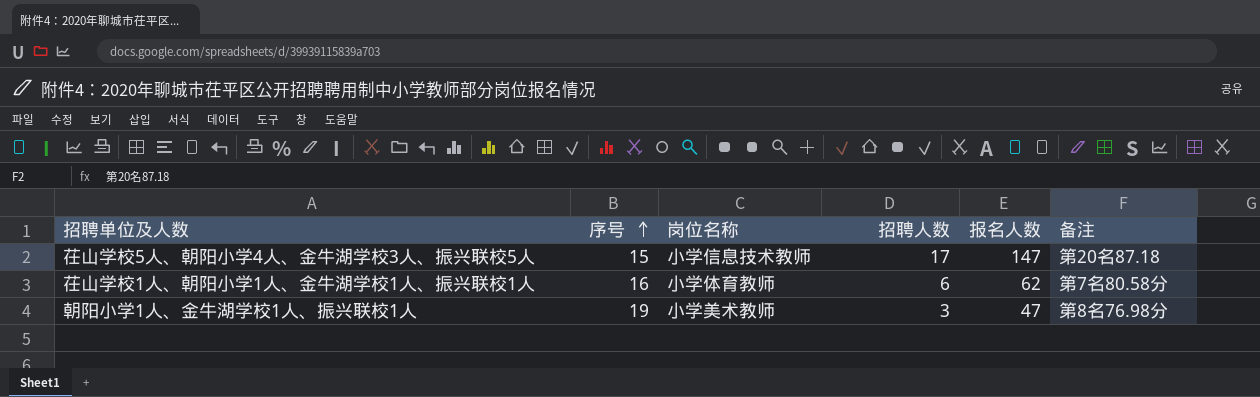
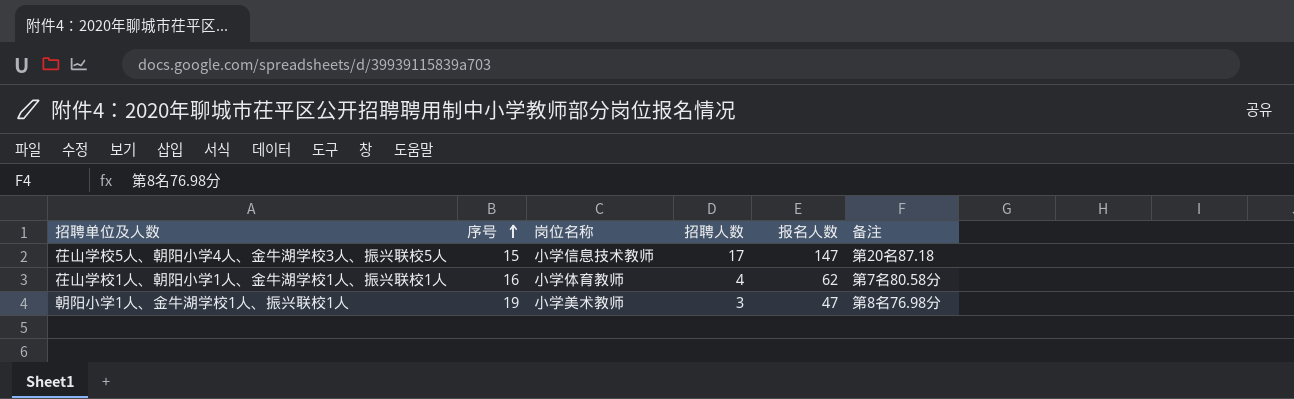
茌山学校1人、朝阳小学1人、金牛湖学校1人、振兴联校1人 | 招聘人数: 6 -> 4

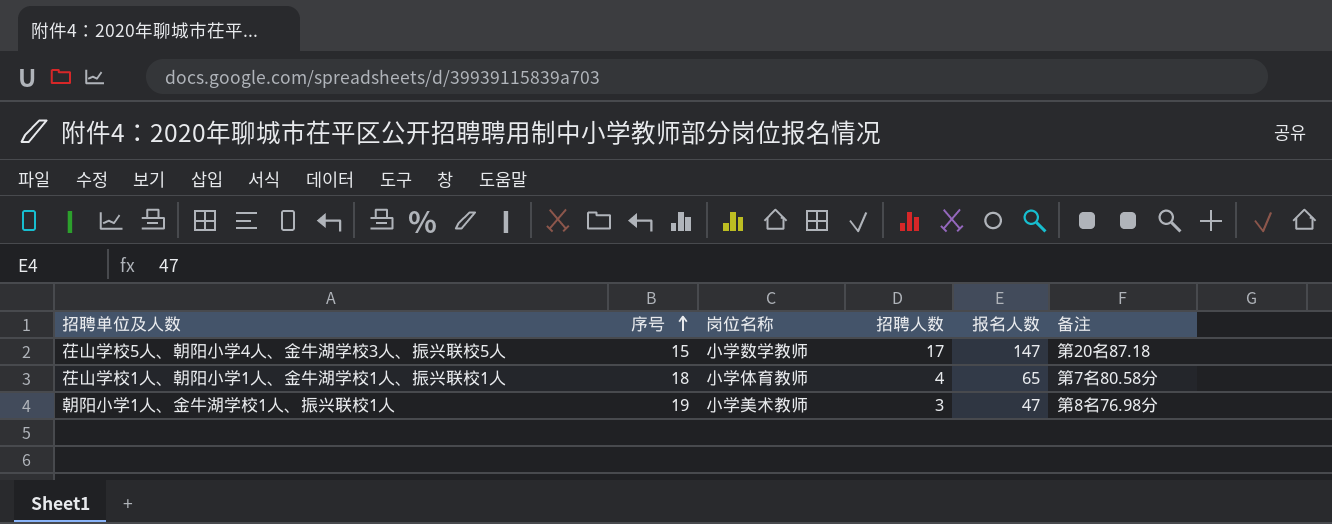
茌山学校5人、朝阳小学4人、金牛湖学校3人、振兴联校5人 | 岗位名称: 小学信息技术教师 -> 小学数学教师
茌山学校1人、朝阳小学1人、金牛湖学校1人、振兴联校1人 | 序号: 16 -> 18
茌山学校1人、朝阳小学1人、金牛湖学校1人、振兴联校1人 | 报名人数: 62 -> 65

